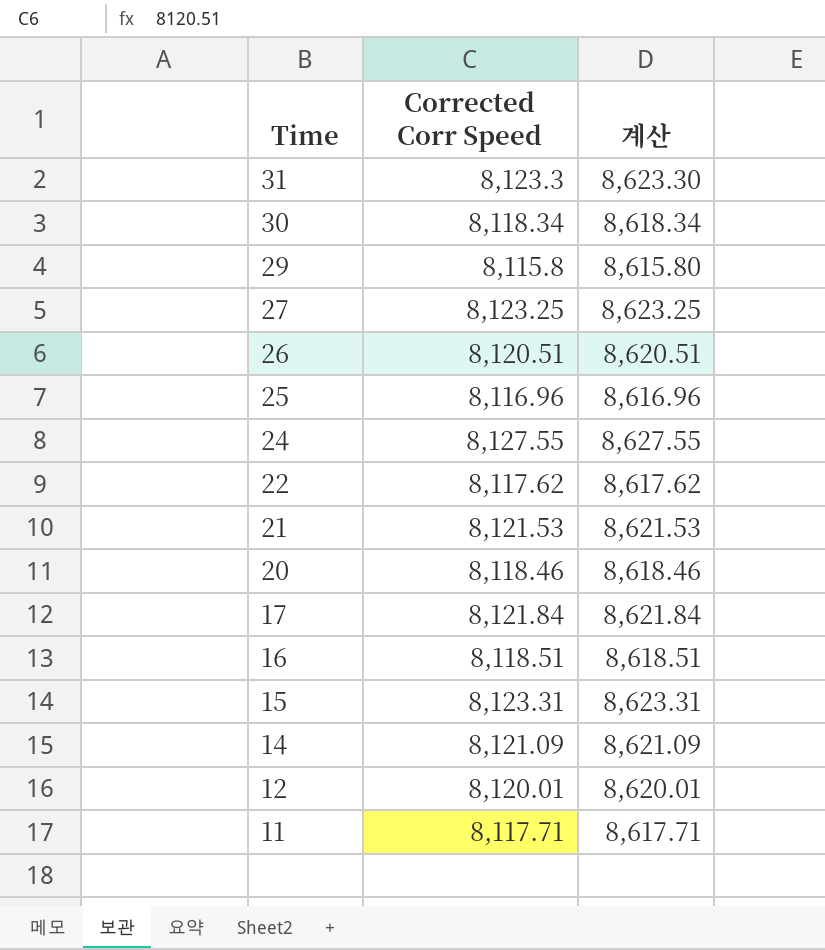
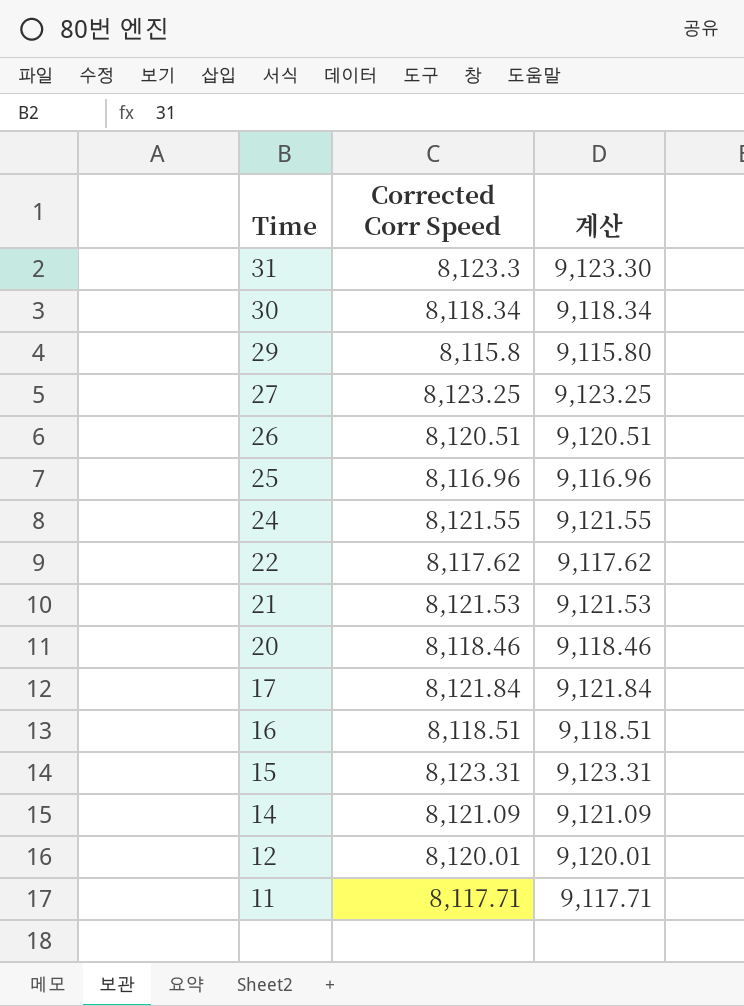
column 계산 | formula: [Corrected Corr Speed] + 500 -> [Corrected Corr Speed] + 1000
24 | Corrected Corr Speed: 8,127.55 -> 8,121.55

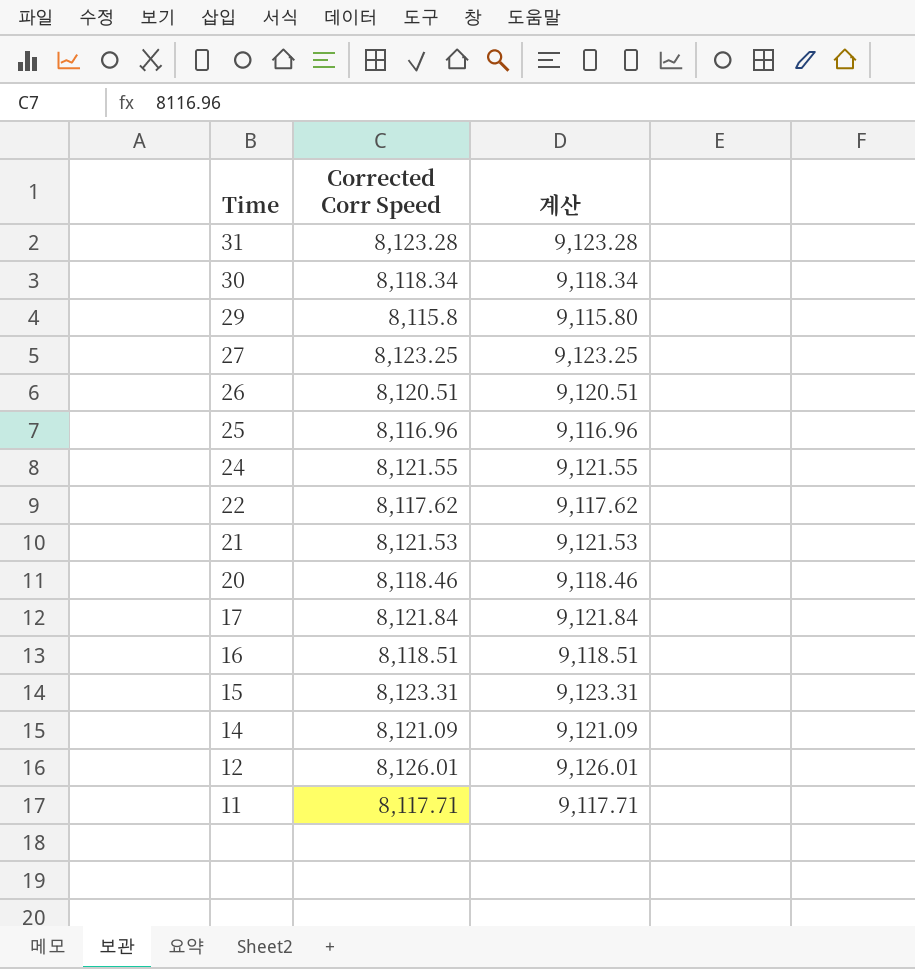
31 | Corrected Corr Speed: 8,123.3 -> 8,123.28
31 | 계산: 9,123.30 -> 9,123.28
12 | Corrected Corr Speed: 8,120.01 -> 8,126.01
12 | 계산: 9,120.01 -> 9,126.01

